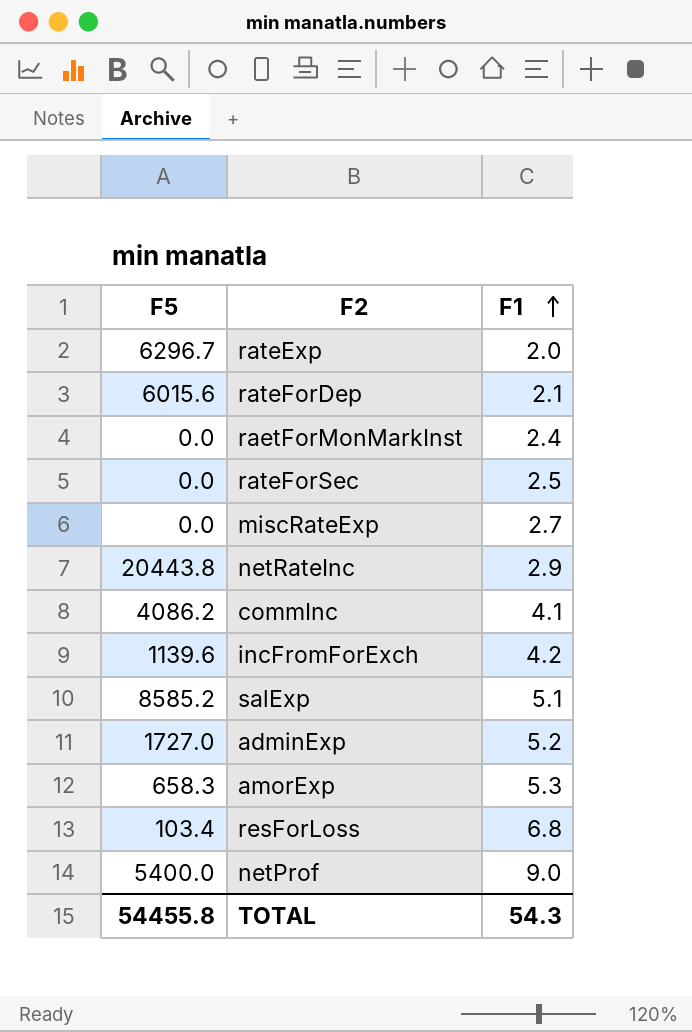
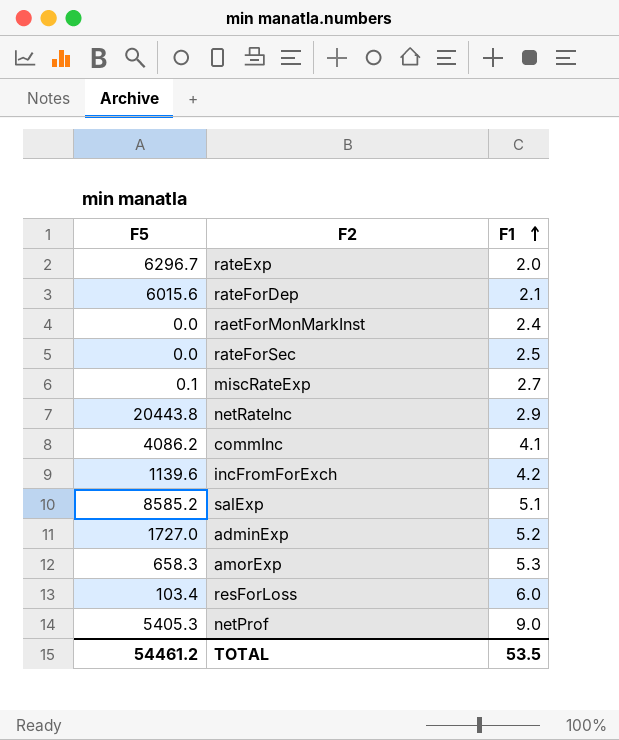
miscRateExp | F5: 0.0 -> 0.1
resForLoss | F1: 6.8 -> 6.0
netProf | F5: 5400.0 -> 5405.3
TOTAL | F5: 54455.8 -> 54461.2
TOTAL | F1: 54.3 -> 53.5

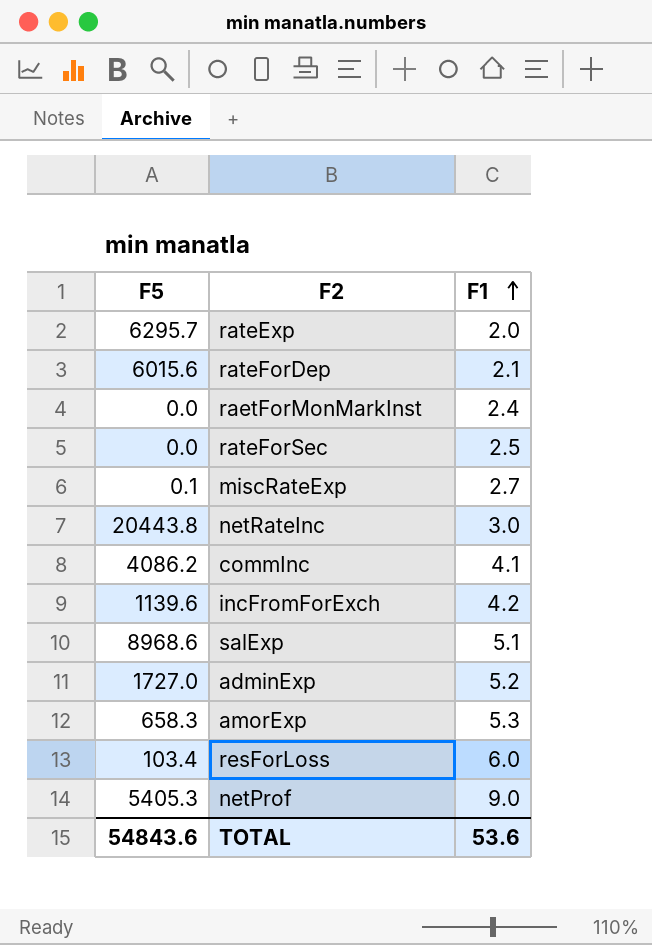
rateExp | F5: 6296.7 -> 6295.7
netRateInc | F1: 2.9 -> 3.0
salExp | F5: 8585.2 -> 8968.6
TOTAL | F5: 54461.2 -> 54843.6
TOTAL | F1: 53.5 -> 53.6

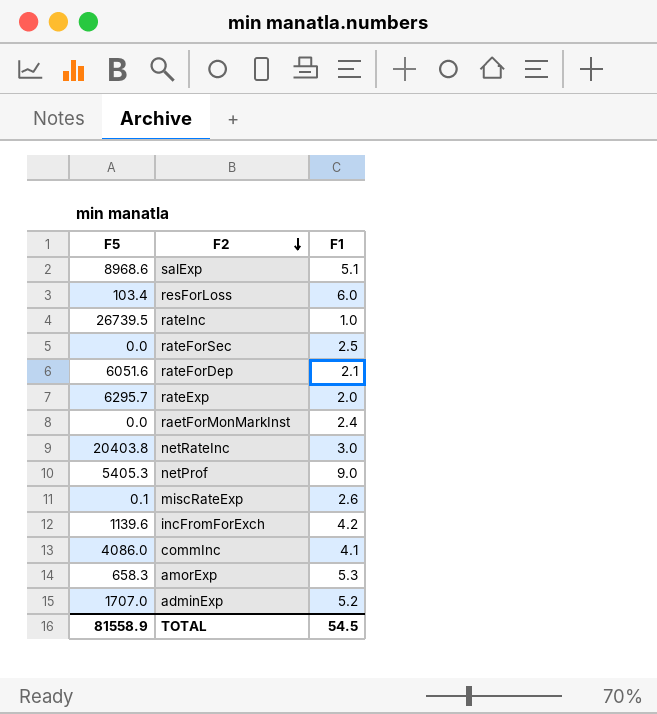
row order: F1 ascending -> F2 descending
row rateInc: none -> 26739.5 | 1.0
rateForDep | F5: 6015.6 -> 6051.6
netRateInc | F5: 20443.8 -> 20403.8
miscRateExp | F1: 2.7 -> 2.6
commInc | F5: 4086.2 -> 4086.0
adminExp | F5: 1727.0 -> 1707.0
TOTAL | F5: 54843.6 -> 81558.9
TOTAL | F1: 53.6 -> 54.5

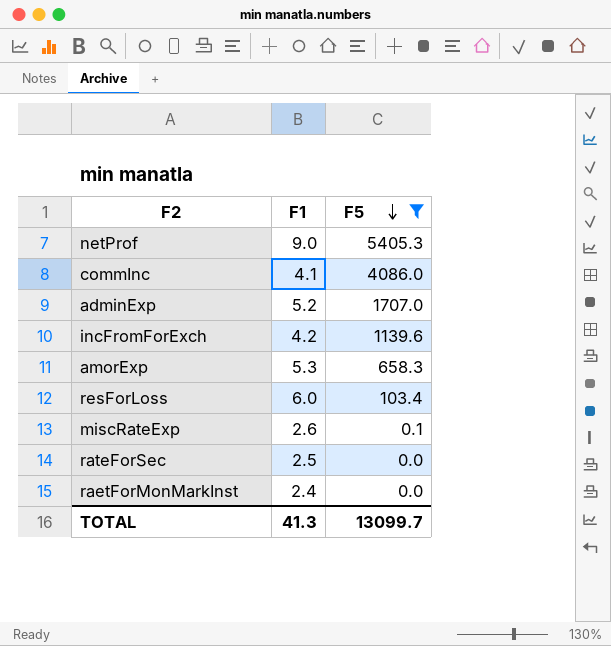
filter: none -> F5 <= 5405.3
row order: F2 descending -> F5 descending
column F5 | position: 1 -> 3
TOTAL | F1: 54.5 -> 41.3
TOTAL | F5: 81558.9 -> 13099.7

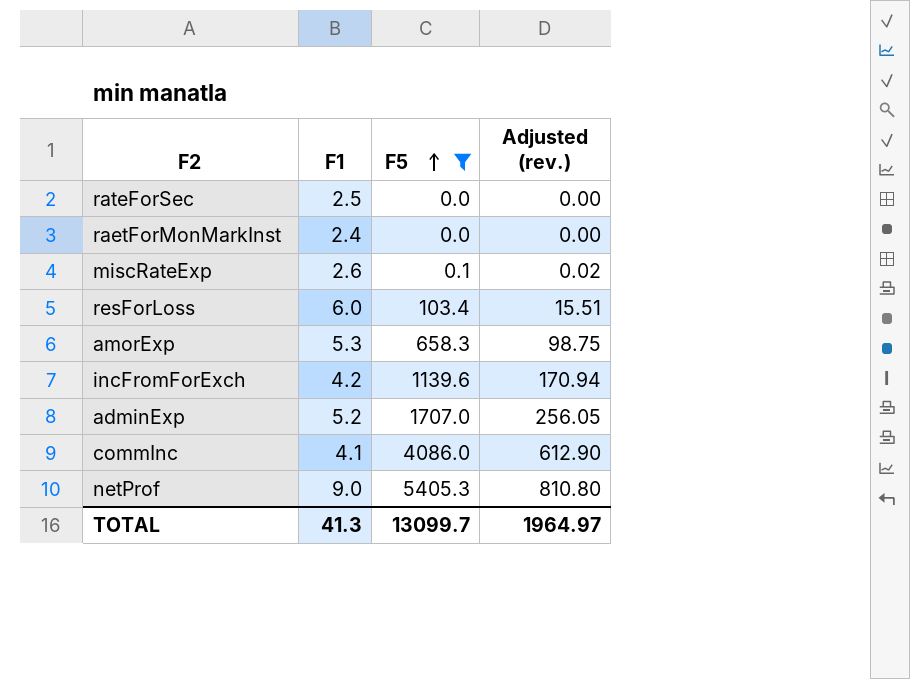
row order: F5 descending -> F5 ascending
column Adjusted (rev.) | formula: none -> [F5] * 0.15

